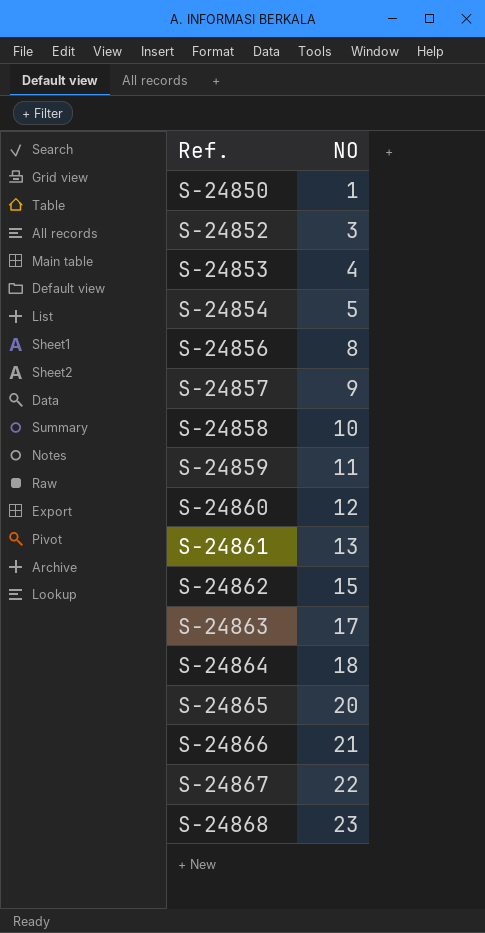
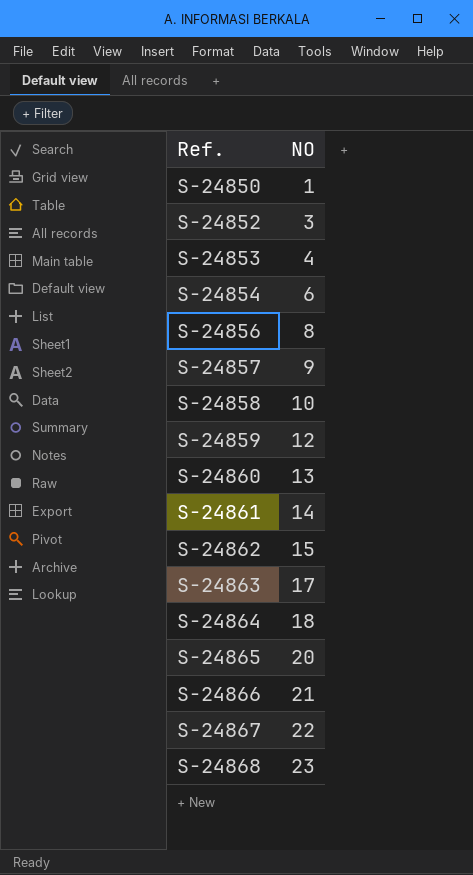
S-24854 | NO: 5 -> 6
S-24859 | NO: 11 -> 12
S-24860 | NO: 12 -> 13
S-24861 | NO: 13 -> 14

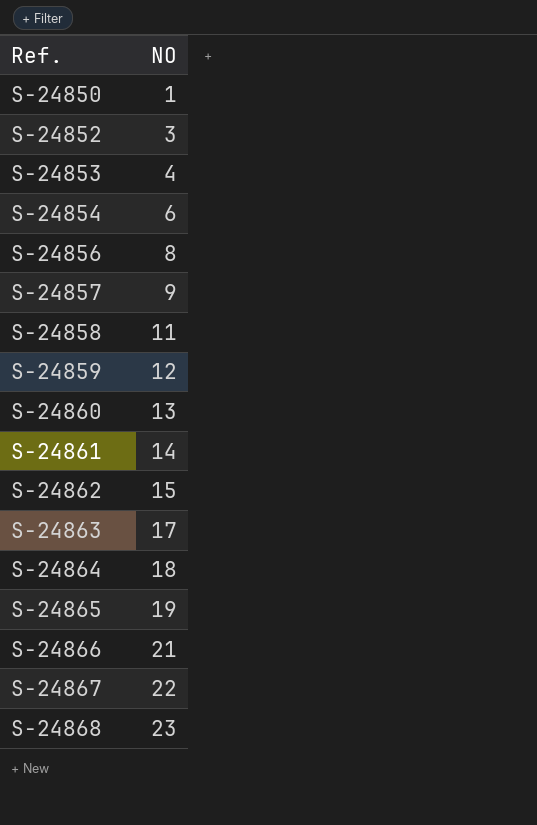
S-24858 | NO: 10 -> 11
S-24865 | NO: 20 -> 19

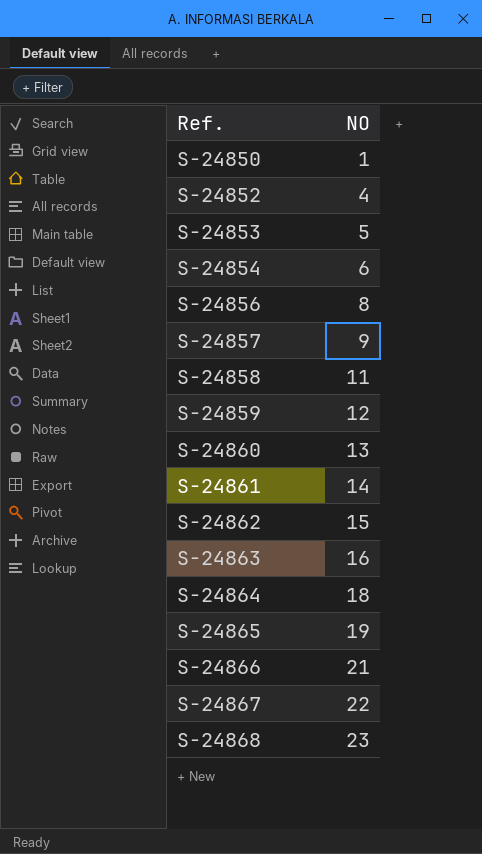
S-24852 | NO: 3 -> 4
S-24853 | NO: 4 -> 5
S-24863 | NO: 17 -> 16

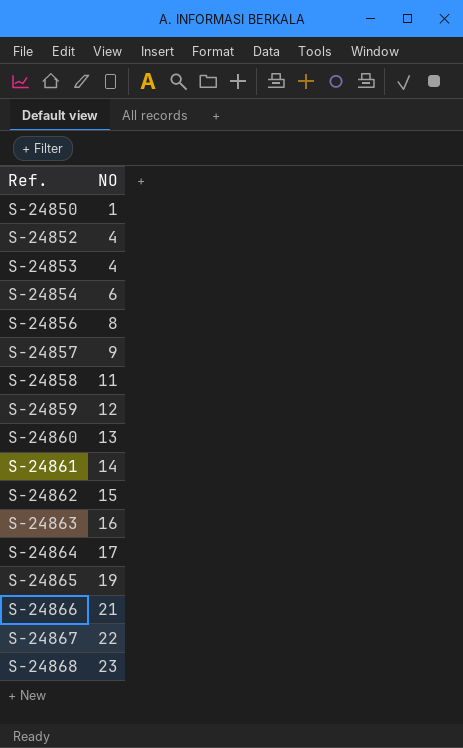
S-24853 | NO: 5 -> 4
S-24864 | NO: 18 -> 17

